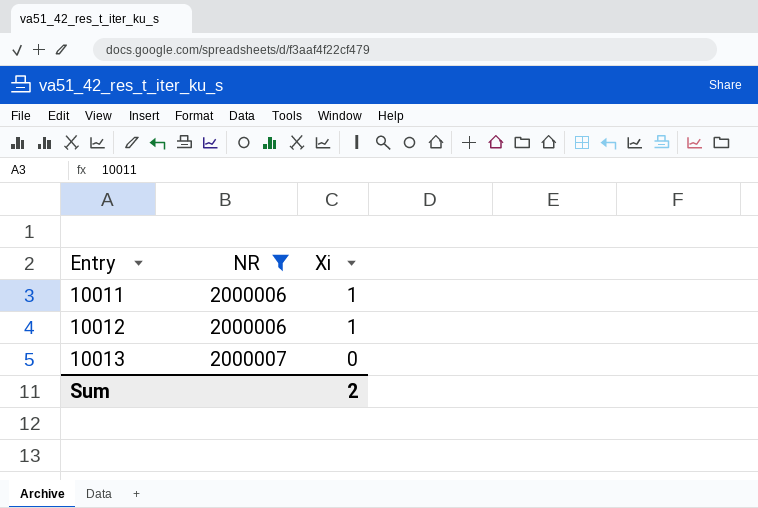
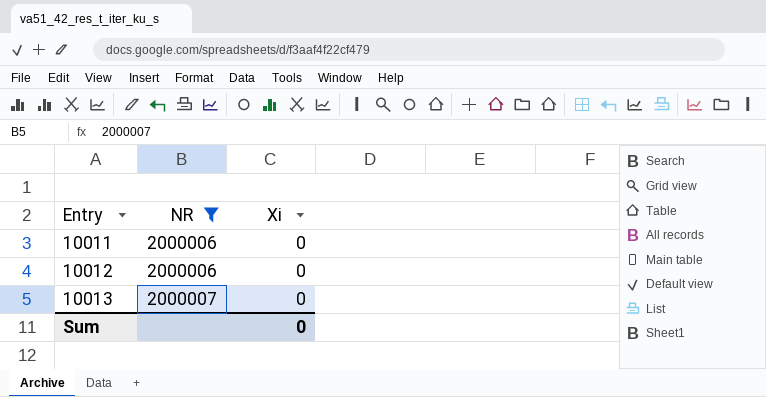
10011 | Xi: 1 -> 0
10012 | Xi: 1 -> 0
Sum | Xi: 2 -> 0

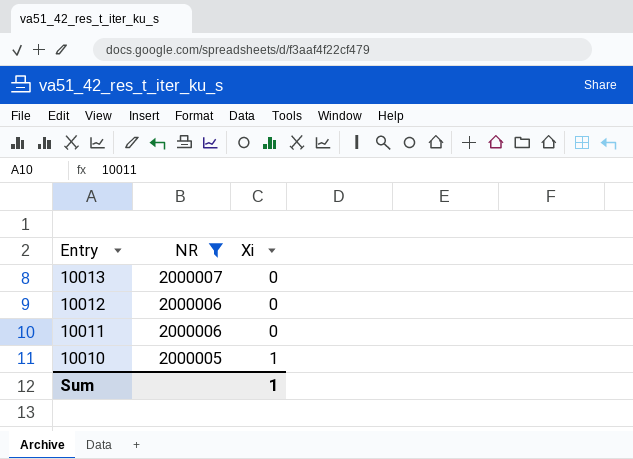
row order: Entry ascending -> Entry descending
row 10010: none -> 2000005 | 1
Sum | Xi: 0 -> 1

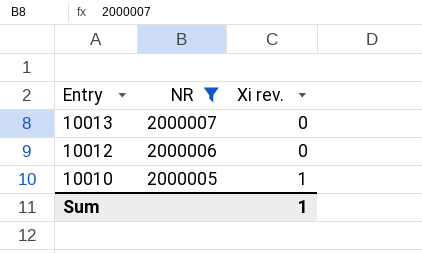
column name: Xi -> Xi rev.
row 10011: 2000006 | 0 -> none

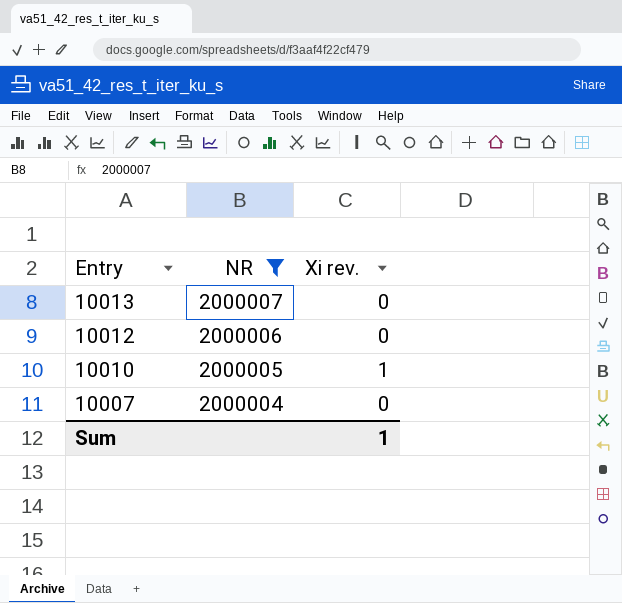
row 10007: none -> 2000004 | 0

